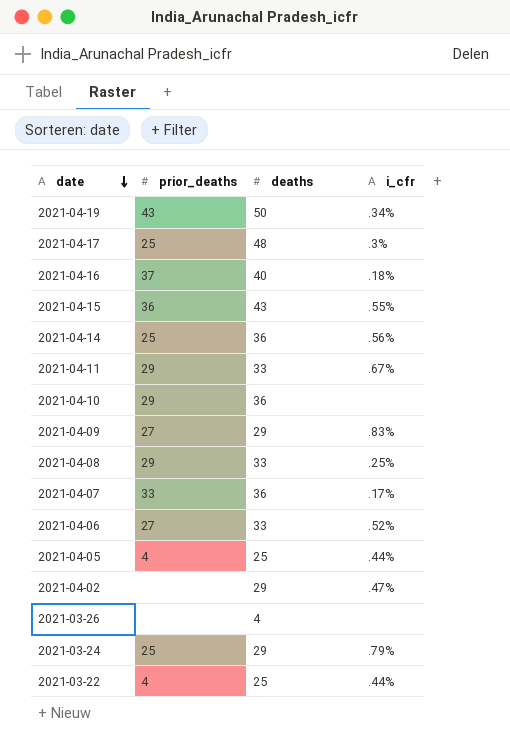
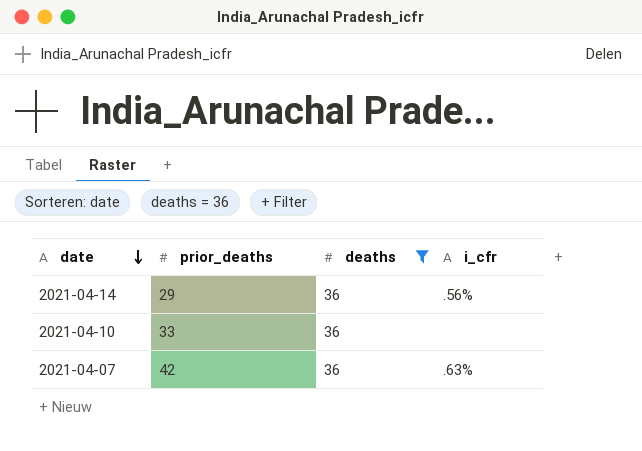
filter: none -> deaths = 36
2021-04-14 | prior_deaths: 25 -> 29
2021-04-10 | prior_deaths: 29 -> 33
2021-04-07 | prior_deaths: 33 -> 42
2021-04-07 | i_cfr: .17% -> .63%

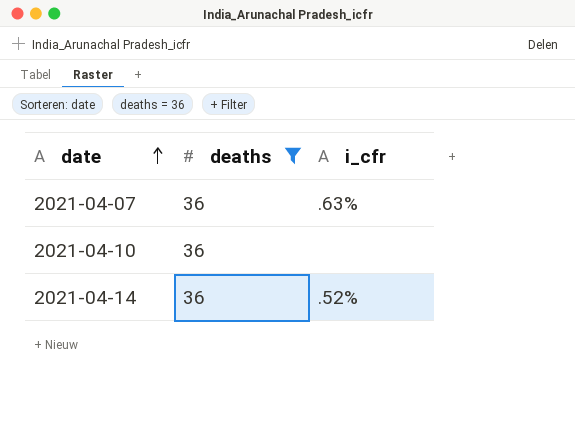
row order: date descending -> date ascending
column prior_deaths | position: 2 -> none
2021-04-14 | i_cfr: .56% -> .52%

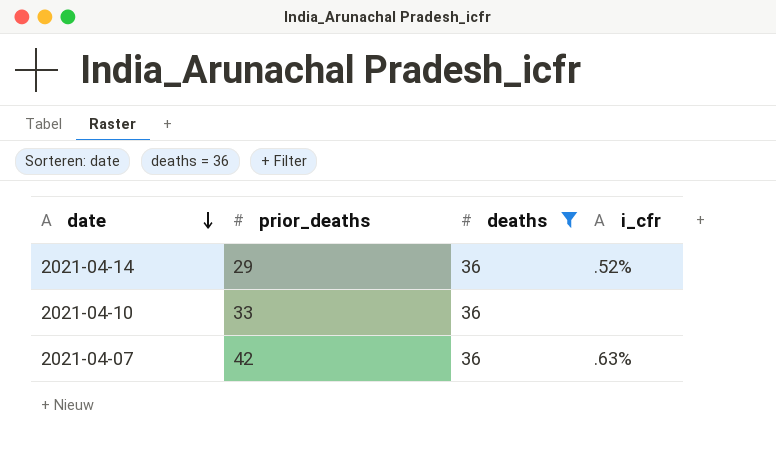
row order: date ascending -> date descending
column prior_deaths | position: none -> 2

